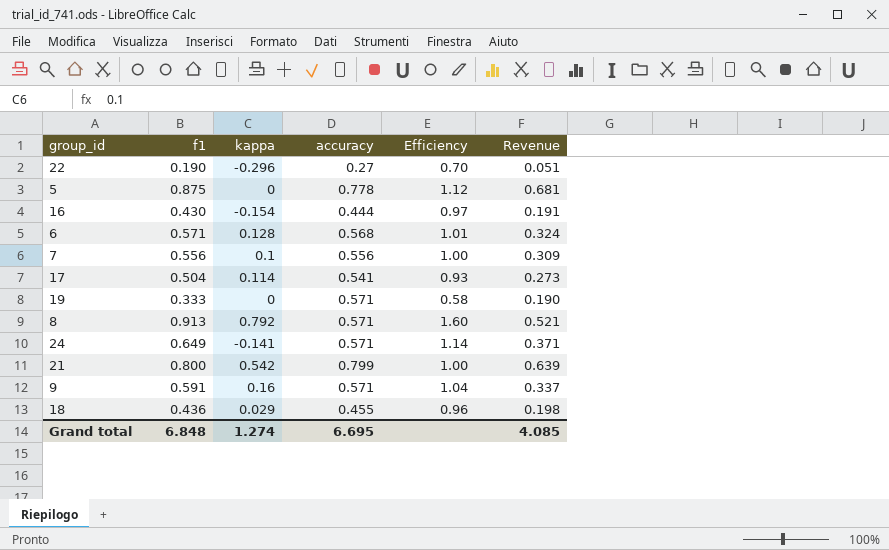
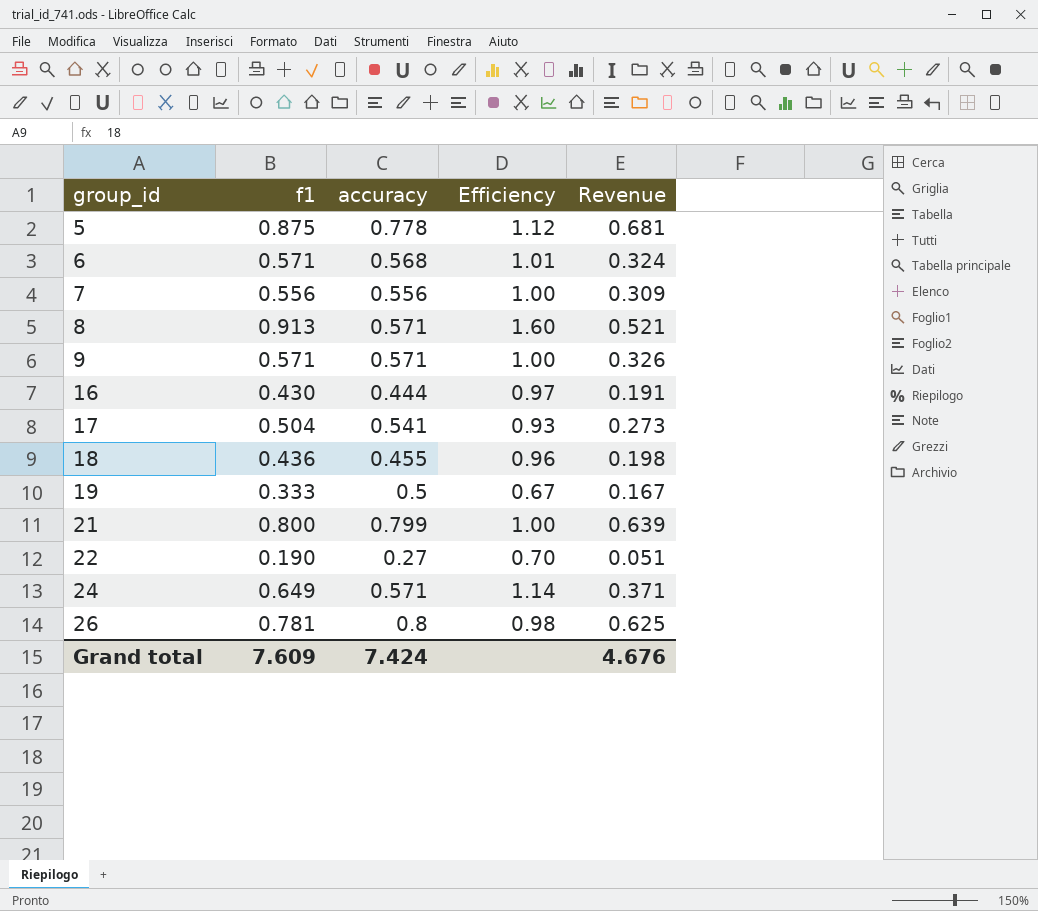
row order: none -> group_id ascending
column kappa | position: 3 -> none
9 | f1: 0.591 -> 0.571
9 | Efficiency: 1.04 -> 1.00
9 | Revenue: 0.337 -> 0.326
19 | accuracy: 0.571 -> 0.5
19 | Efficiency: 0.58 -> 0.67
19 | Revenue: 0.190 -> 0.167
row 26: none -> 0.781 | 0.8 | 0.98 | 0.625
Grand total | f1: 6.848 -> 7.609
Grand total | accuracy: 6.695 -> 7.424
Grand total | Revenue: 4.085 -> 4.676

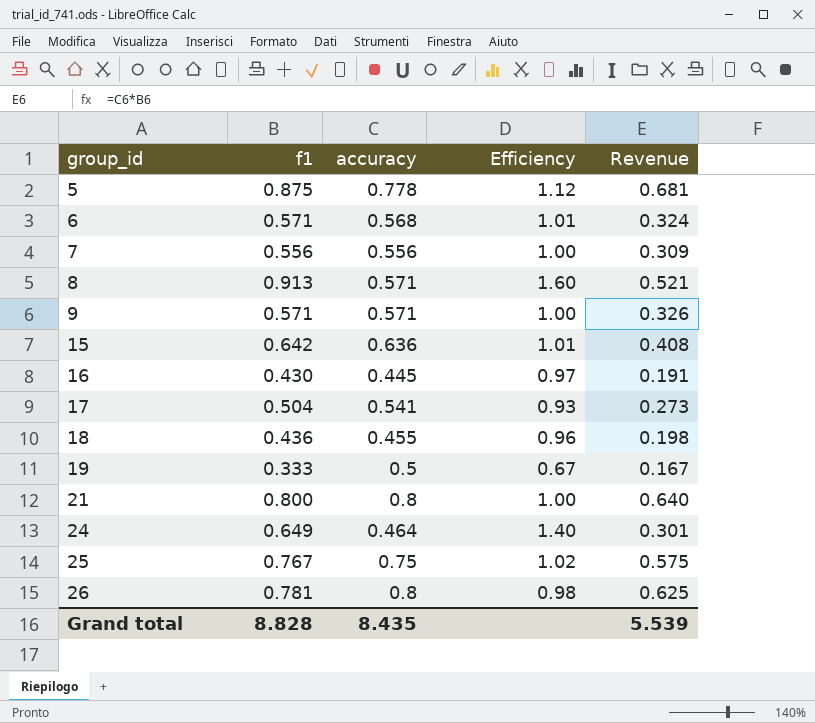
row 22: 0.190 | 0.27 | 0.70 | 0.051 -> none
row 15: none -> 0.642 | 0.636 | 1.01 | 0.408
16 | accuracy: 0.444 -> 0.445
21 | accuracy: 0.799 -> 0.8
21 | Revenue: 0.639 -> 0.640
24 | accuracy: 0.571 -> 0.464
24 | Efficiency: 1.14 -> 1.40
24 | Revenue: 0.371 -> 0.301
row 25: none -> 0.767 | 0.75 | 1.02 | 0.575
Grand total | f1: 7.609 -> 8.828
Grand total | accuracy: 7.424 -> 8.435
Grand total | Revenue: 4.676 -> 5.539

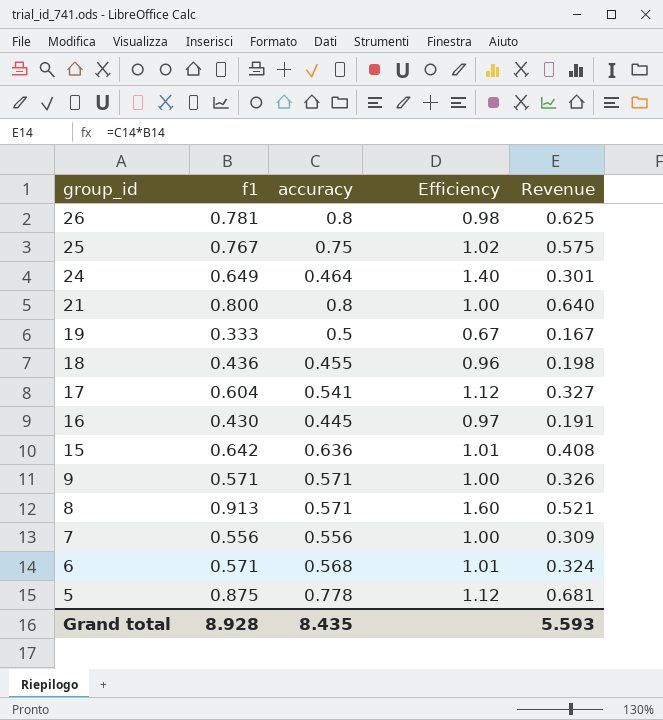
row order: group_id ascending -> group_id descending
17 | f1: 0.504 -> 0.604
17 | Efficiency: 0.93 -> 1.12
17 | Revenue: 0.273 -> 0.327
Grand total | f1: 8.828 -> 8.928
Grand total | Revenue: 5.539 -> 5.593

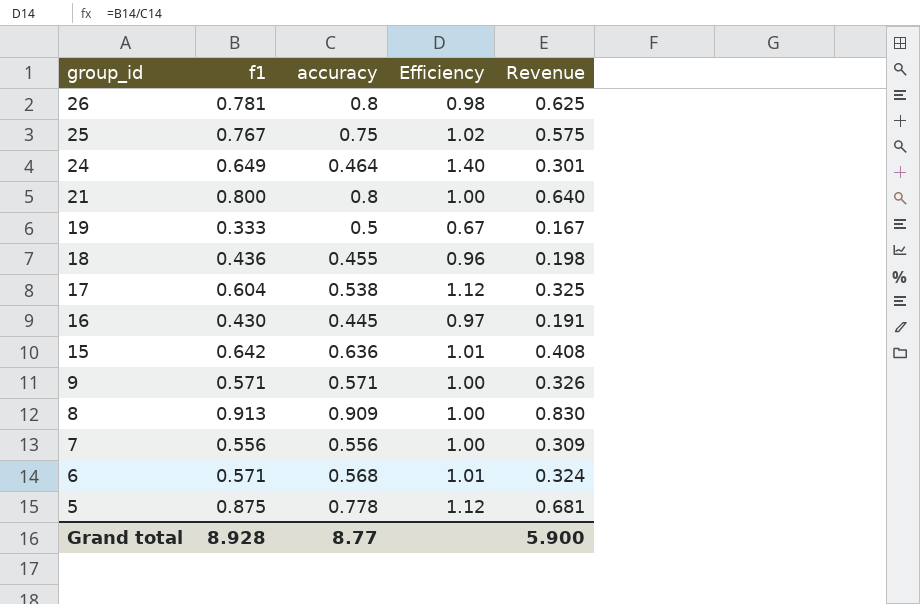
17 | accuracy: 0.541 -> 0.538
17 | Revenue: 0.327 -> 0.325
8 | accuracy: 0.571 -> 0.909
8 | Efficiency: 1.60 -> 1.00
8 | Revenue: 0.521 -> 0.830
Grand total | accuracy: 8.435 -> 8.77
Grand total | Revenue: 5.593 -> 5.900

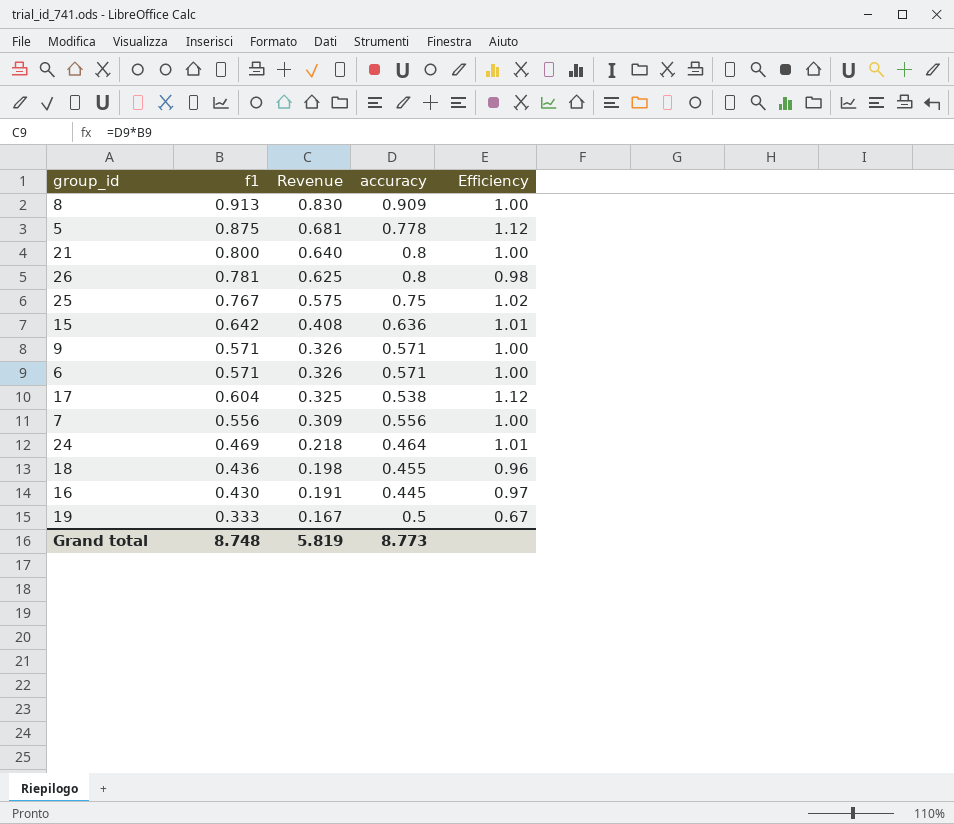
row order: group_id descending -> Revenue descending
column Revenue | position: 5 -> 3
6 | Revenue: 0.324 -> 0.326
6 | accuracy: 0.568 -> 0.571
6 | Efficiency: 1.01 -> 1.00
24 | f1: 0.649 -> 0.469
24 | Revenue: 0.301 -> 0.218
24 | Efficiency: 1.40 -> 1.01
Grand total | f1: 8.928 -> 8.748
Grand total | Revenue: 5.900 -> 5.819
Grand total | accuracy: 8.77 -> 8.773

